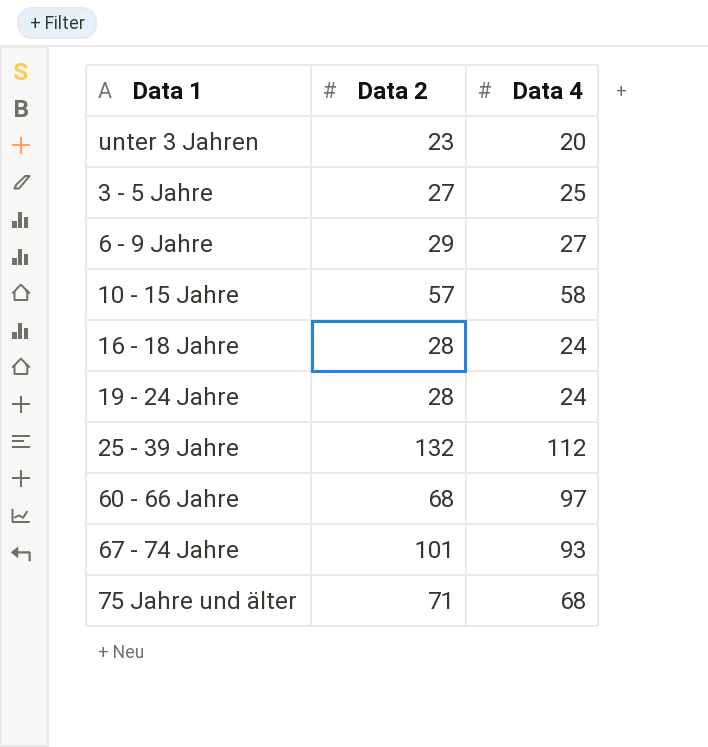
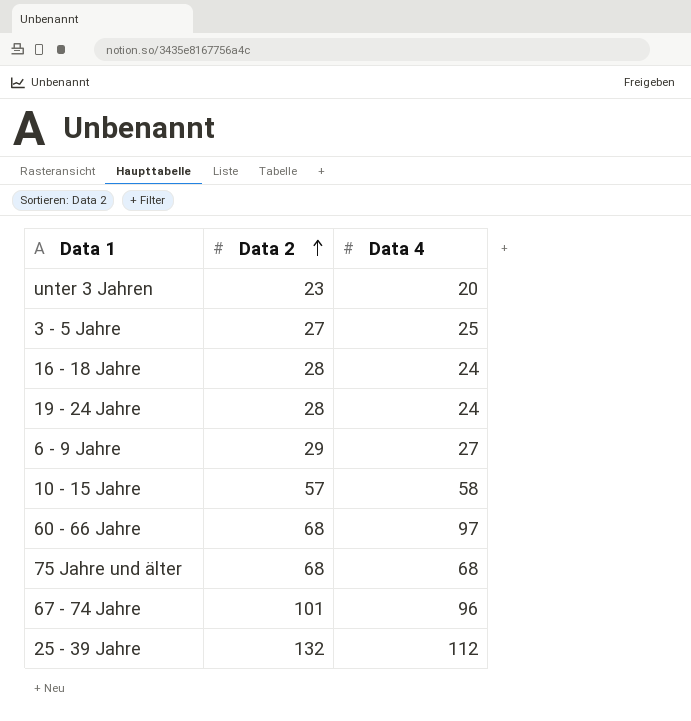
row order: none -> Data 2 ascending
75 Jahre und älter | Data 2: 71 -> 68
67 - 74 Jahre | Data 4: 93 -> 96

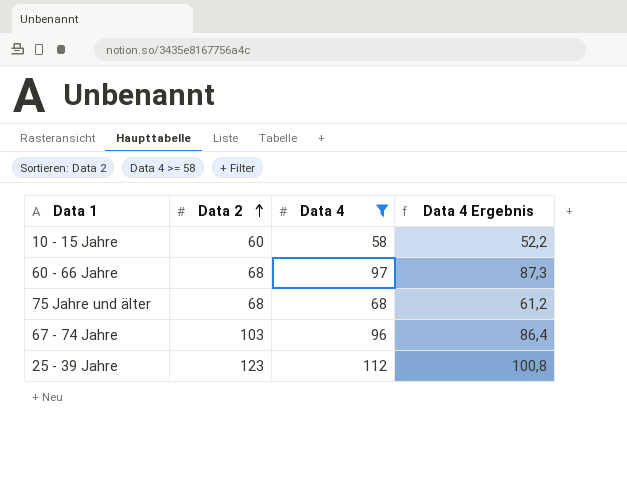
filter: none -> Data 4 >= 58
column Data 4 Ergebnis | formula: none -> [Data 4] * 0,9
10 - 15 Jahre | Data 2: 57 -> 60
67 - 74 Jahre | Data 2: 101 -> 103
25 - 39 Jahre | Data 2: 132 -> 123

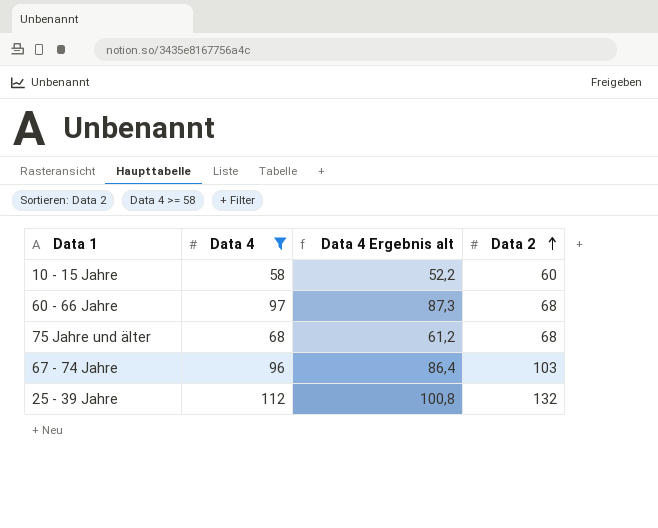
column name: Data 4 Ergebnis -> Data 4 Ergebnis alt
column Data 2 | position: 2 -> 4
25 - 39 Jahre | Data 2: 123 -> 132

